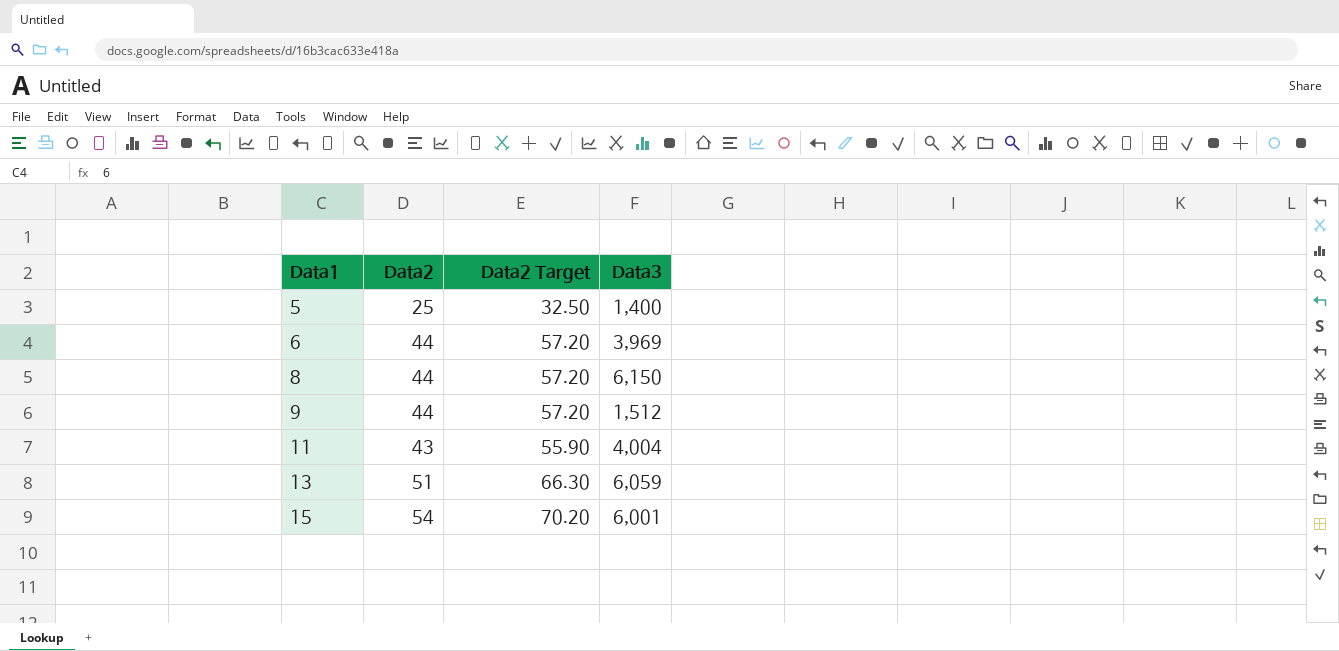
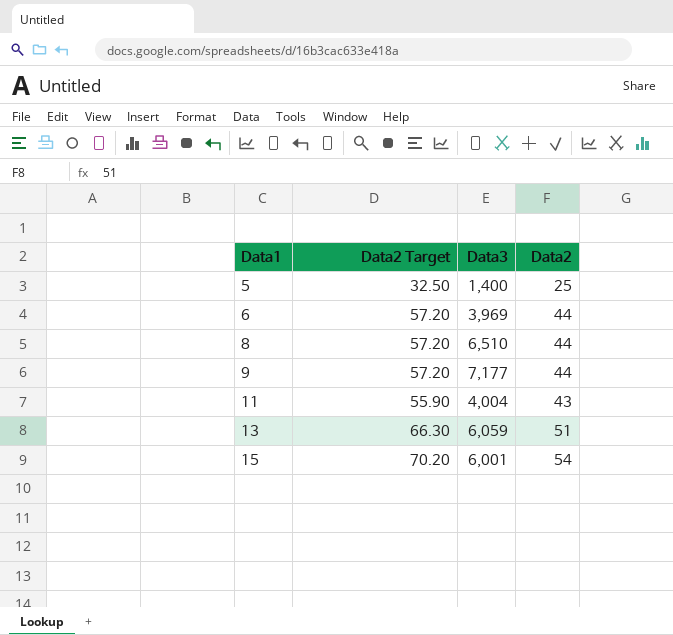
column Data2 | position: 2 -> 4
8 | Data3: 6,150 -> 6,510
9 | Data3: 1,512 -> 7,177

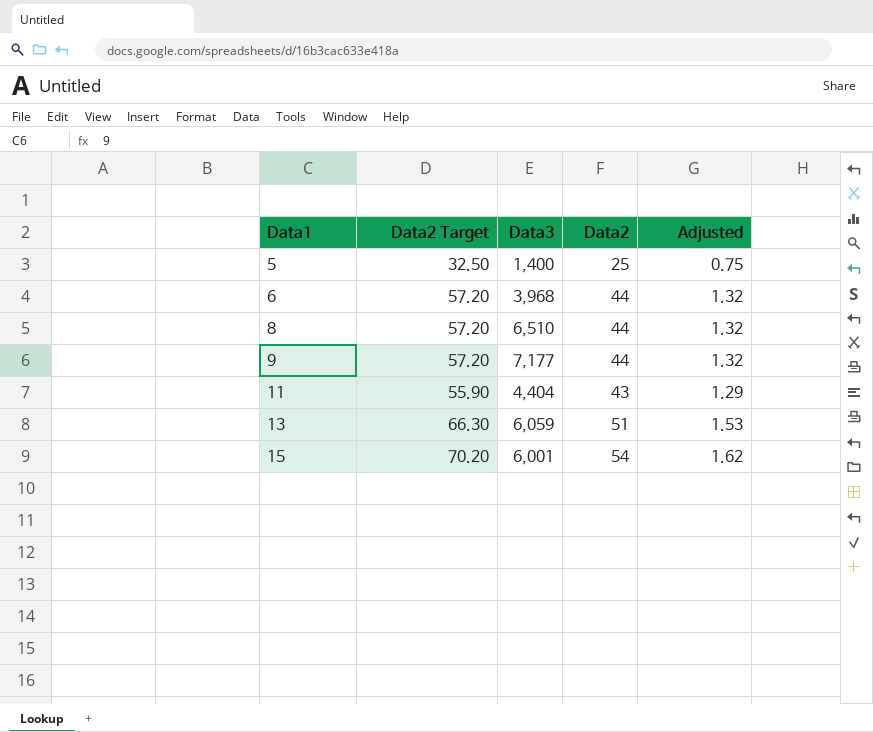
column Adjusted | formula: none -> [Data2] * 0.03
6 | Data3: 3,969 -> 3,968
11 | Data3: 4,004 -> 4,404

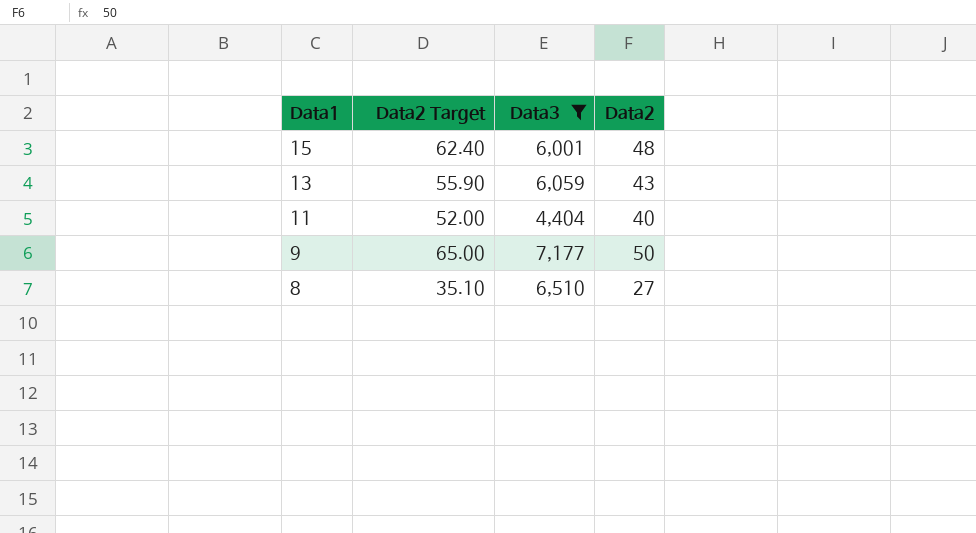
filter: none -> Data3 >= 4,404
row order: Data1 ascending -> Data1 descending
column Adjusted | formula: [Data2] * 0.03 -> none
15 | Data2 Target: 70.20 -> 62.40
15 | Data2: 54 -> 48
13 | Data2 Target: 66.30 -> 55.90
13 | Data2: 51 -> 43
11 | Data2 Target: 55.90 -> 52.00
11 | Data2: 43 -> 40
9 | Data2 Target: 57.20 -> 65.00
9 | Data2: 44 -> 50
8 | Data2 Target: 57.20 -> 35.10
8 | Data2: 44 -> 27

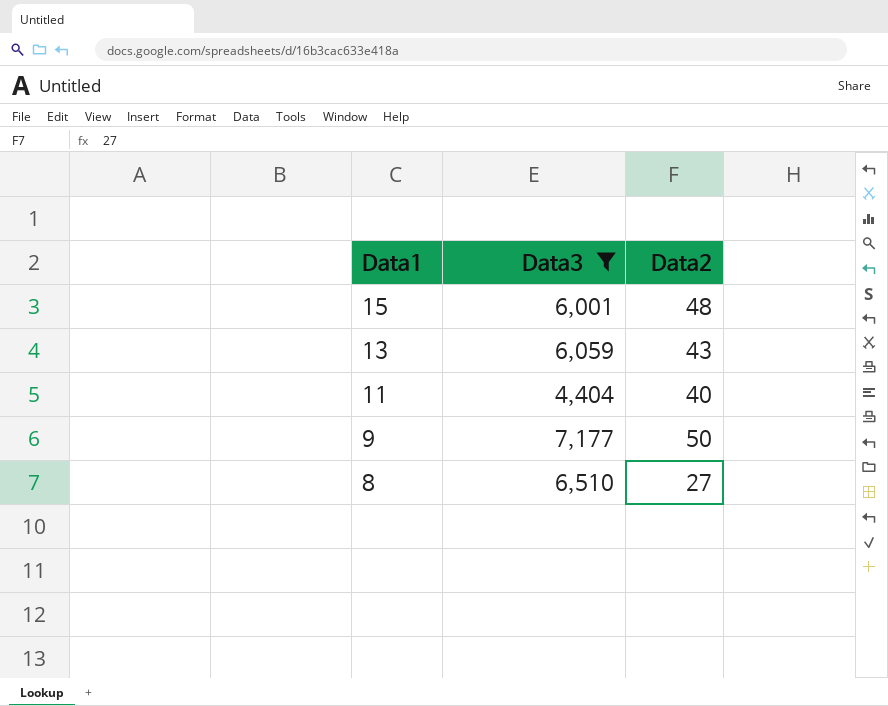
column Data2 Target | formula: [Data2] * 1.3 -> none

